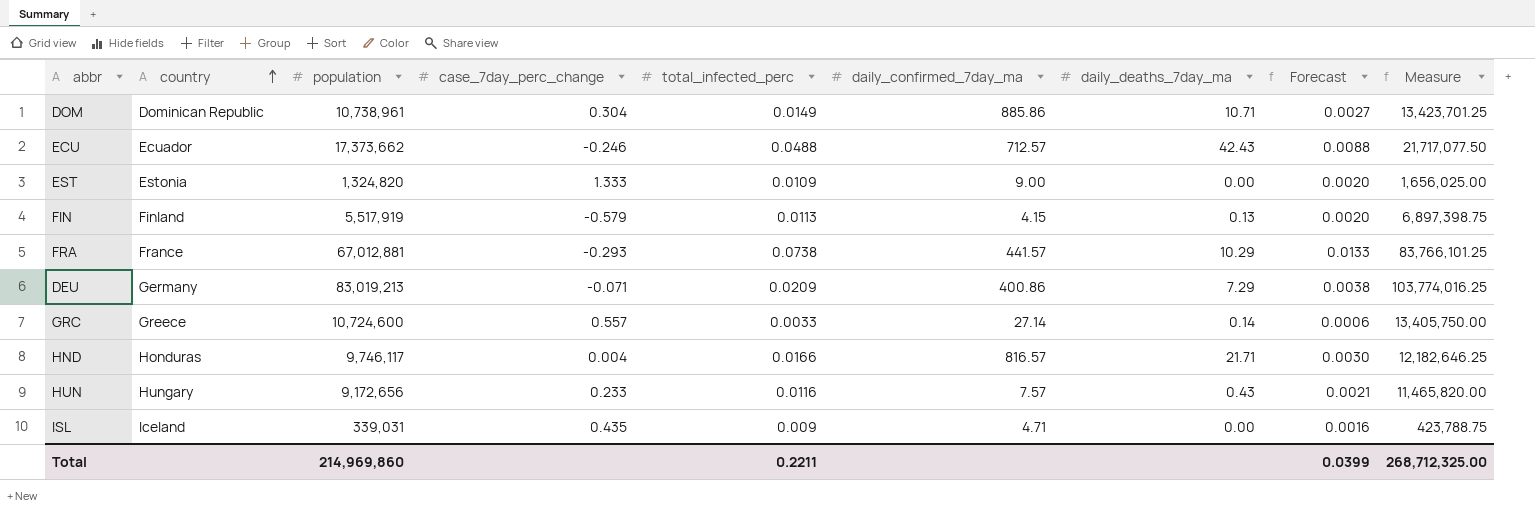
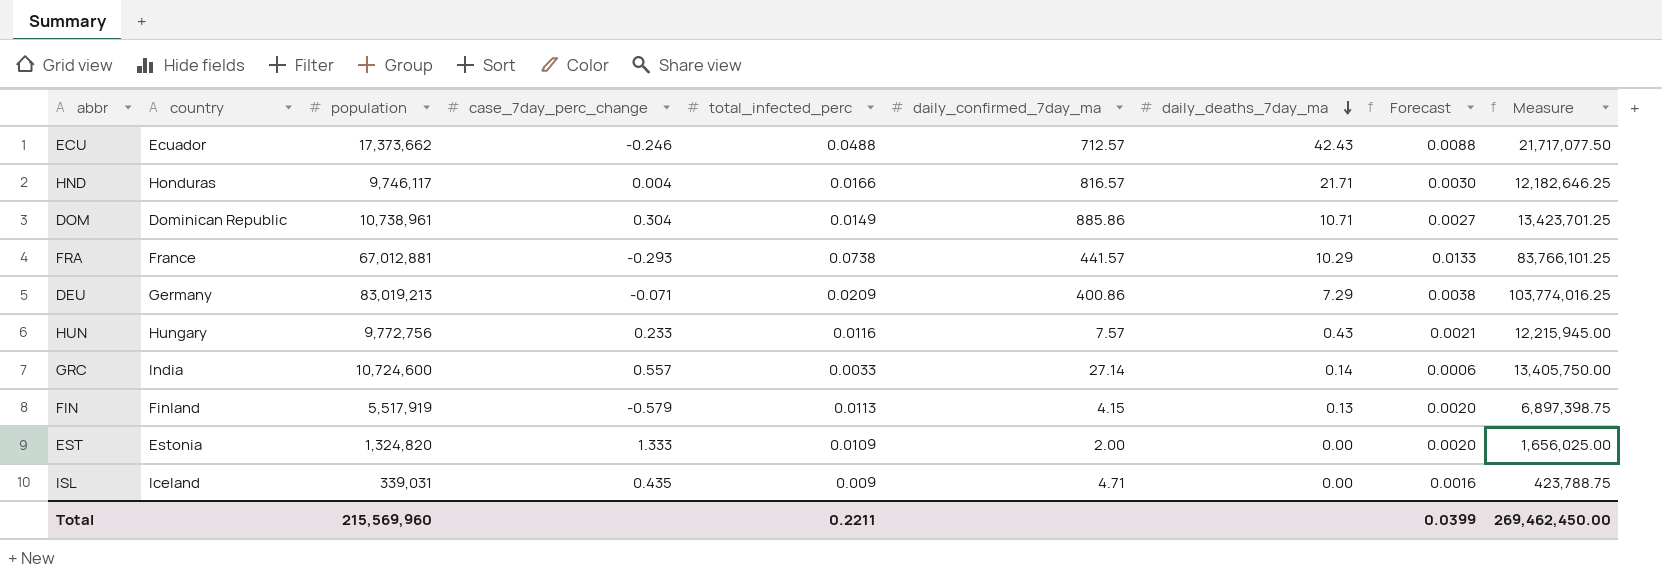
row order: country ascending -> daily_deaths_7day_ma descending
HUN | population: 9,172,656 -> 9,772,756
HUN | Measure: 11,465,820.00 -> 12,215,945.00
GRC | country: Greece -> India
EST | daily_confirmed_7day_ma: 9.00 -> 2.00
Total | population: 214,969,860 -> 215,569,960
Total | Measure: 268,712,325.00 -> 269,462,450.00

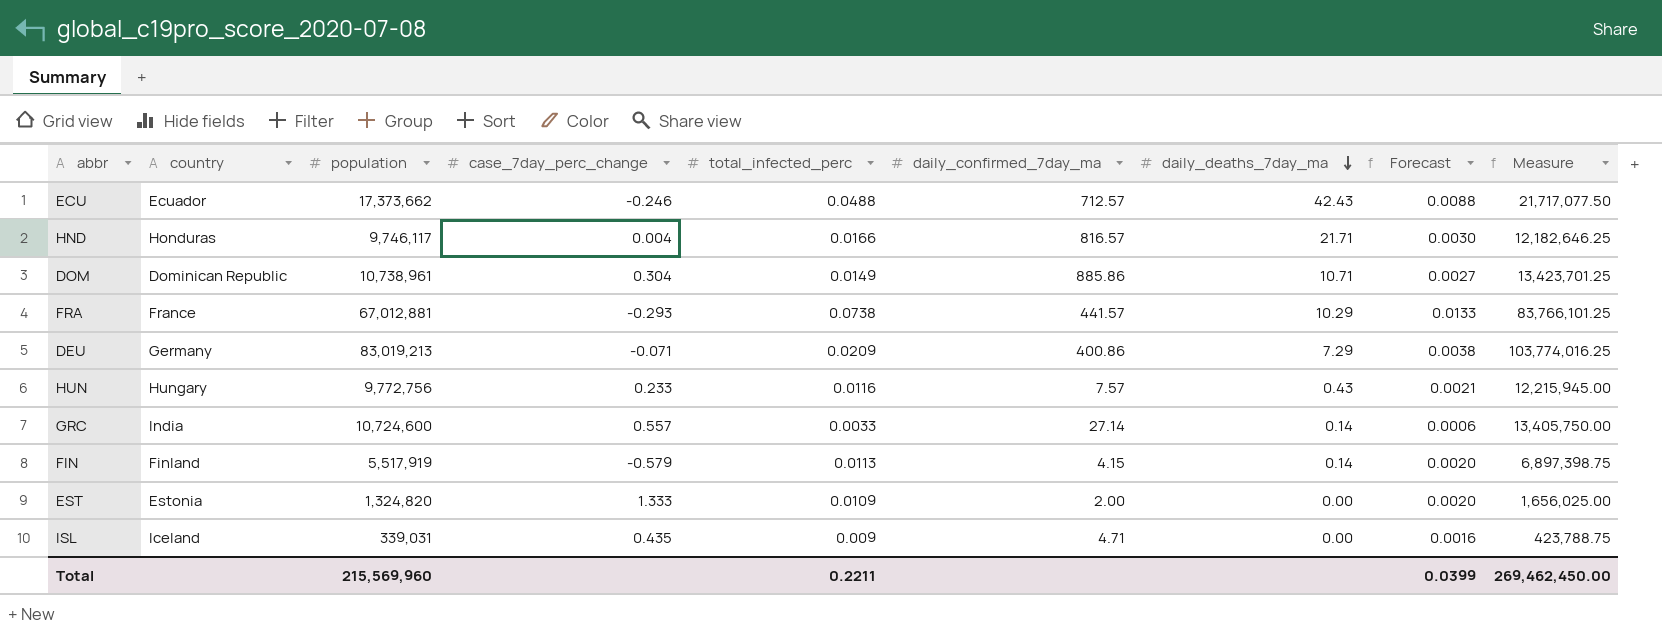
FIN | daily_deaths_7day_ma: 0.13 -> 0.14

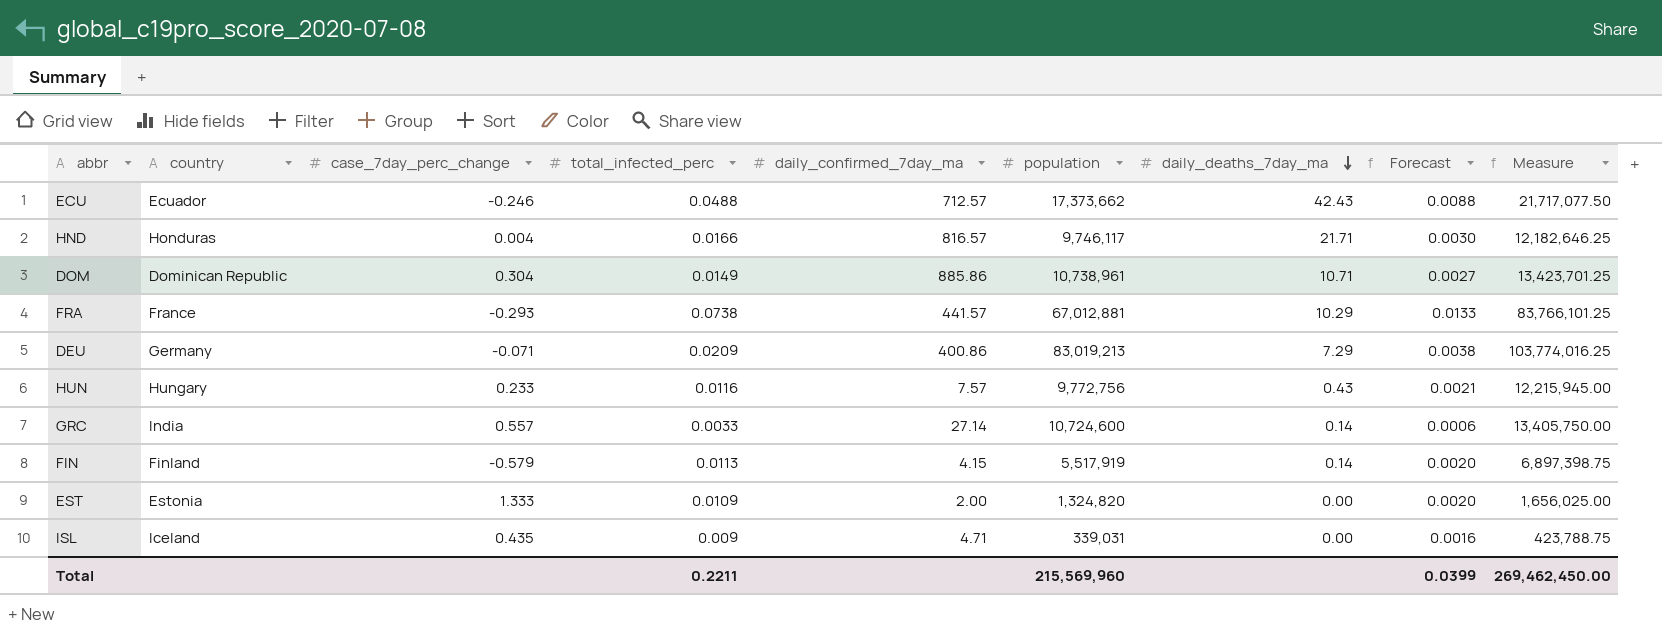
column population | position: 3 -> 6

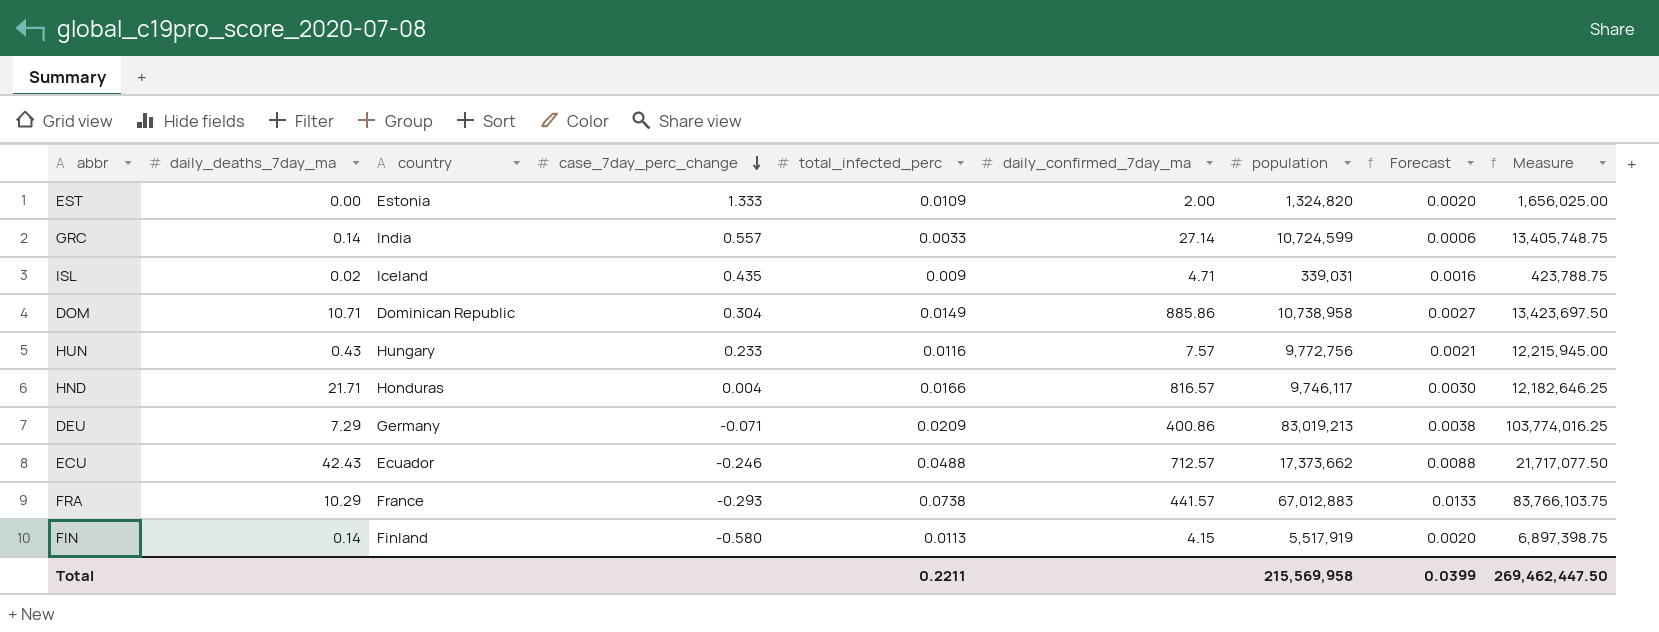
row order: daily_deaths_7day_ma descending -> case_7day_perc_change descending
column daily_deaths_7day_ma | position: 7 -> 2
GRC | population: 10,724,600 -> 10,724,599
GRC | Measure: 13,405,750.00 -> 13,405,748.75
ISL | daily_deaths_7day_ma: 0.00 -> 0.02
DOM | population: 10,738,961 -> 10,738,958
DOM | Measure: 13,423,701.25 -> 13,423,697.50
FRA | population: 67,012,881 -> 67,012,883
FRA | Measure: 83,766,101.25 -> 83,766,103.75
FIN | case_7day_perc_change: -0.579 -> -0.580
Total | population: 215,569,960 -> 215,569,958
Total | Measure: 269,462,450.00 -> 269,462,447.50

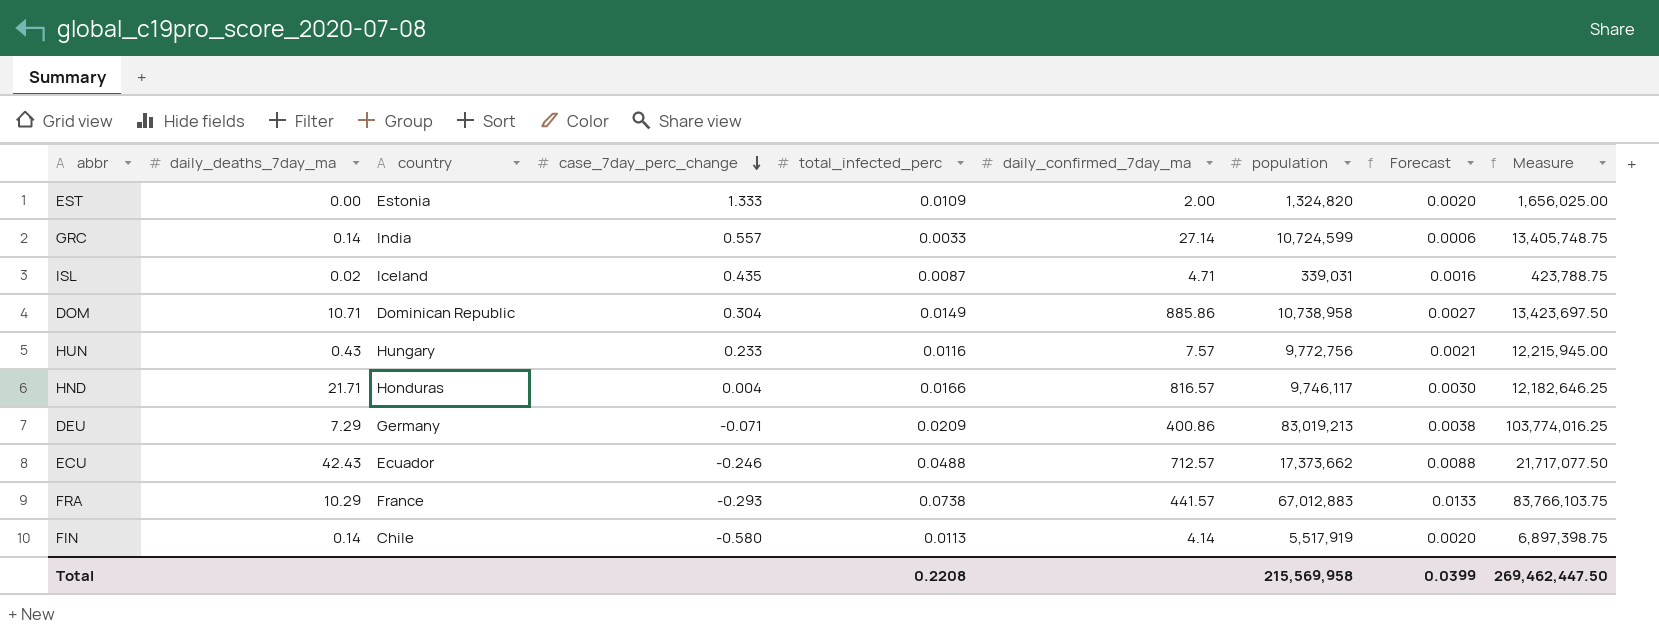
ISL | total_infected_perc: 0.009 -> 0.0087
FIN | country: Finland -> Chile
FIN | daily_confirmed_7day_ma: 4.15 -> 4.14
Total | total_infected_perc: 0.2211 -> 0.2208

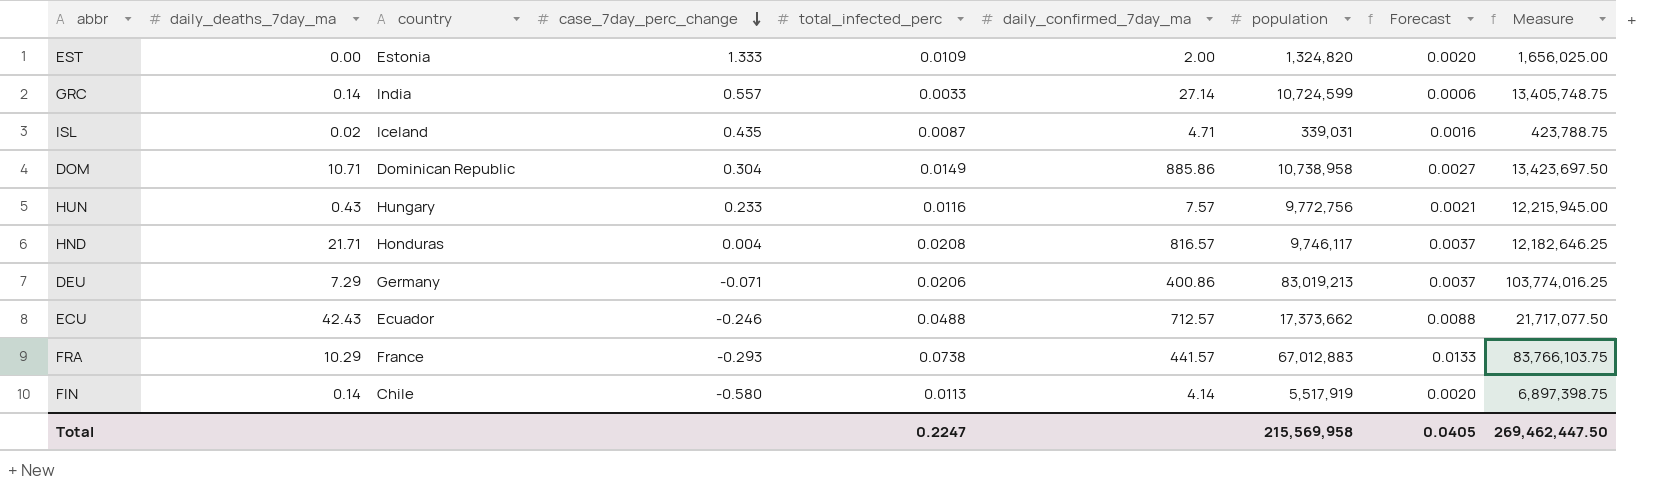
HND | total_infected_perc: 0.0166 -> 0.0208
HND | Forecast: 0.0030 -> 0.0037
DEU | total_infected_perc: 0.0209 -> 0.0206
DEU | Forecast: 0.0038 -> 0.0037
Total | total_infected_perc: 0.2208 -> 0.2247
Total | Forecast: 0.0399 -> 0.0405

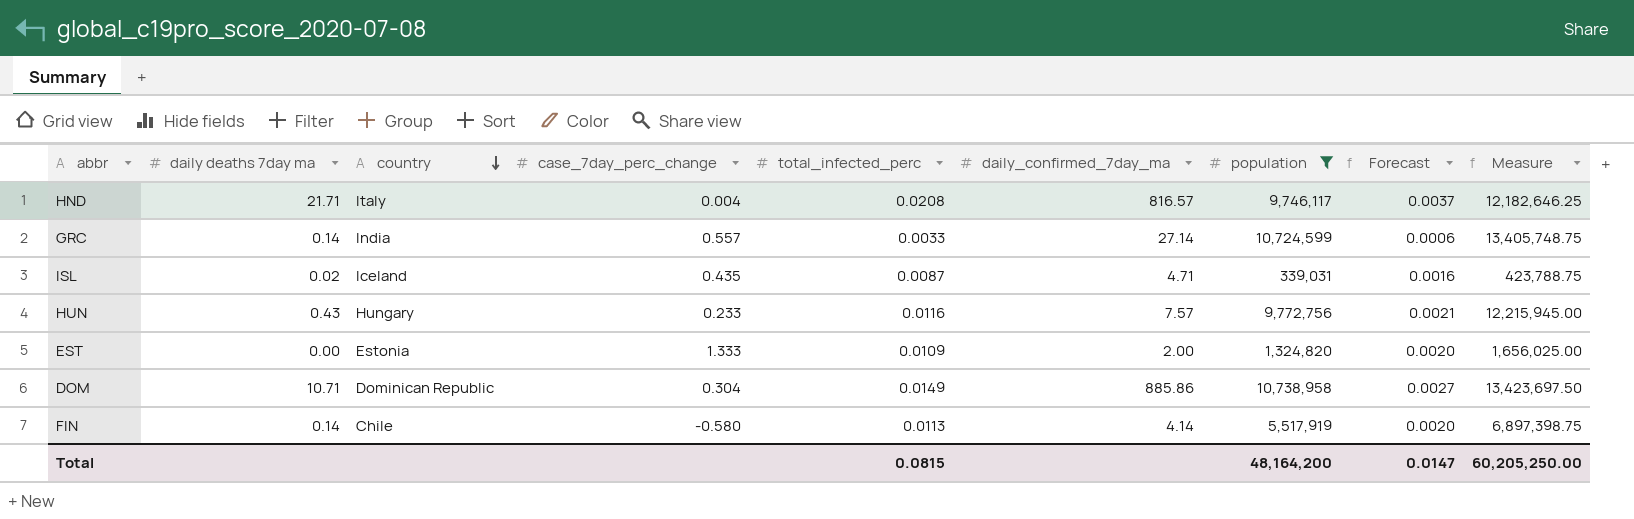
filter: none -> population <= 10,738,958
row order: case_7day_perc_change descending -> country descending
column name: daily_deaths_7day_ma -> daily deaths 7day ma
HND | country: Honduras -> Italy
Total | total_infected_perc: 0.2247 -> 0.0815
Total | population: 215,569,958 -> 48,164,200
Total | Forecast: 0.0405 -> 0.0147
Total | Measure: 269,462,447.50 -> 60,205,250.00

